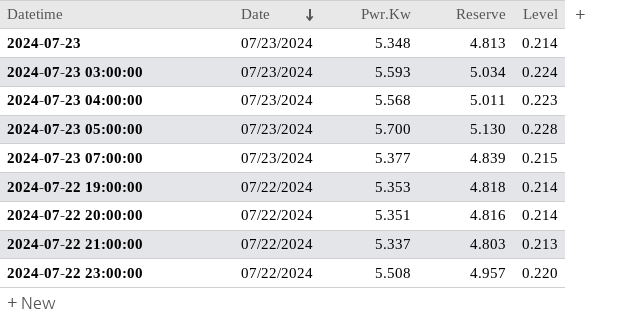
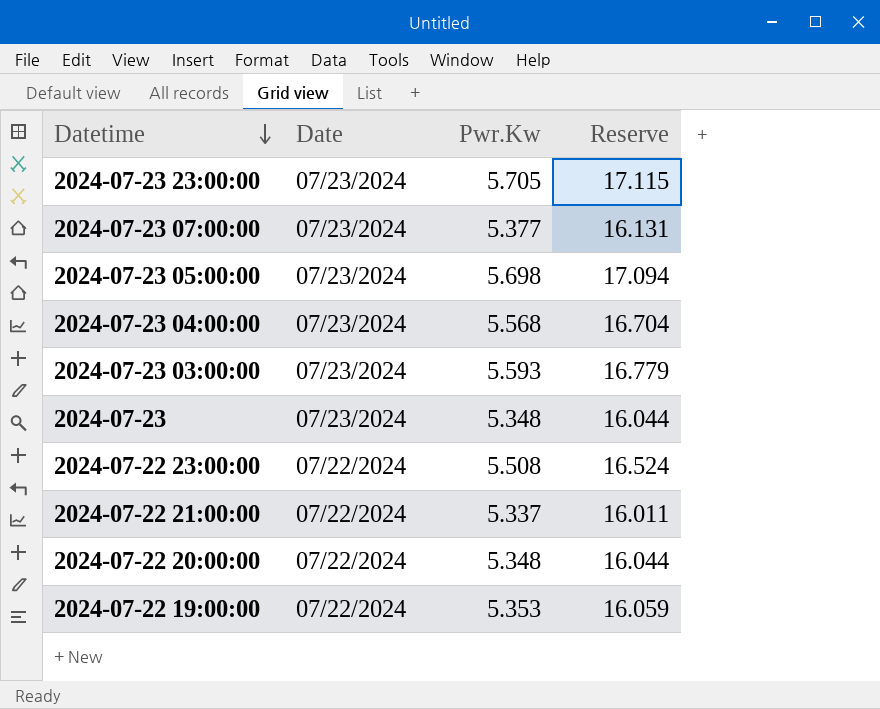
row order: Date descending -> Datetime descending
column Level | formula: [Pwr.Kw] * 0.04 -> none
column Reserve | formula: [Pwr.Kw] * 0.9 -> [Pwr.Kw] * 3
row 2024-07-23 23:00:00: none -> 07/23/2024 | 5.705 | 17.115
2024-07-23 05:00:00 | Pwr.Kw: 5.700 -> 5.698
2024-07-22 20:00:00 | Pwr.Kw: 5.351 -> 5.348

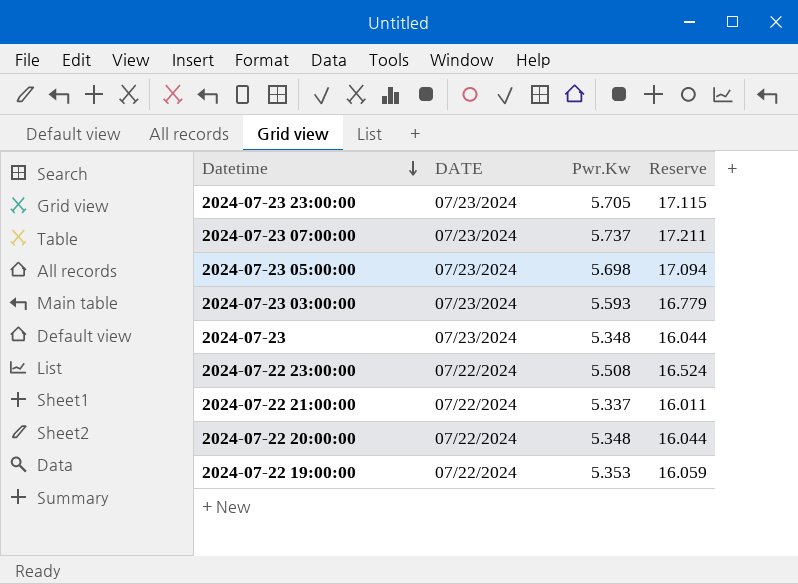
column name: Date -> DATE
row 2024-07-23 04:00:00: 07/23/2024 | 5.568 | 16.704 -> none
2024-07-23 07:00:00 | Pwr.Kw: 5.377 -> 5.737
2024-07-23 07:00:00 | Reserve: 16.131 -> 17.211

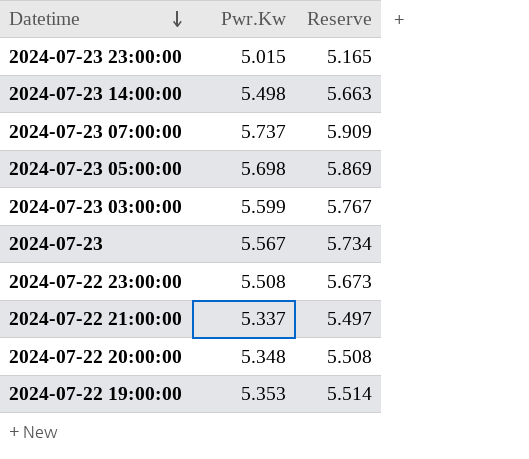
column DATE | position: 2 -> none
column Reserve | formula: [Pwr.Kw] * 3 -> [Pwr.Kw] * 1.03
2024-07-23 23:00:00 | Pwr.Kw: 5.705 -> 5.015
row 2024-07-23 14:00:00: none -> 5.498 | 5.663
2024-07-23 03:00:00 | Pwr.Kw: 5.593 -> 5.599
2024-07-23 | Pwr.Kw: 5.348 -> 5.567

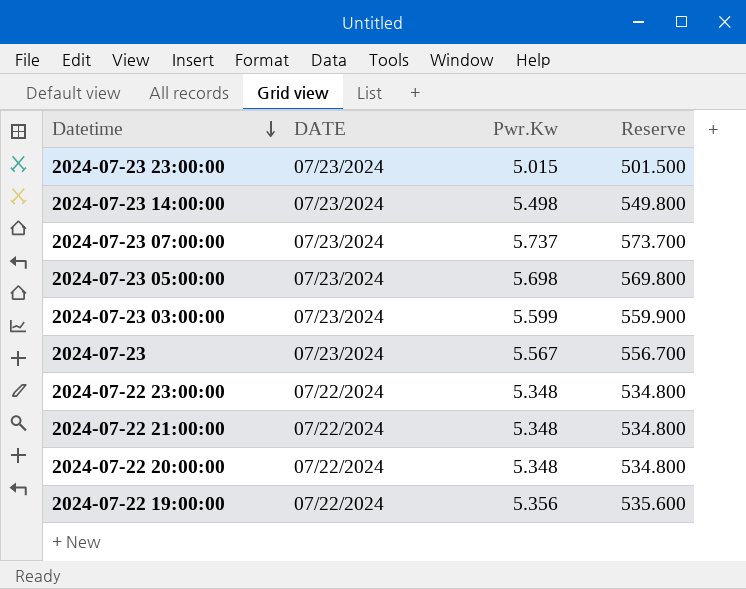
column DATE | position: none -> 2
column Reserve | formula: [Pwr.Kw] * 1.03 -> [Pwr.Kw] * 100
2024-07-22 23:00:00 | Pwr.Kw: 5.508 -> 5.348
2024-07-22 21:00:00 | Pwr.Kw: 5.337 -> 5.348
2024-07-22 19:00:00 | Pwr.Kw: 5.353 -> 5.356

